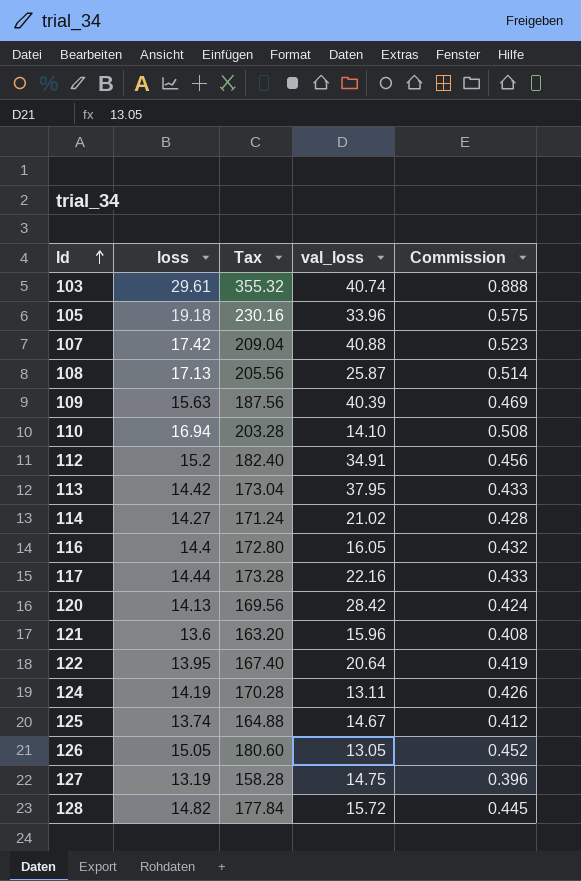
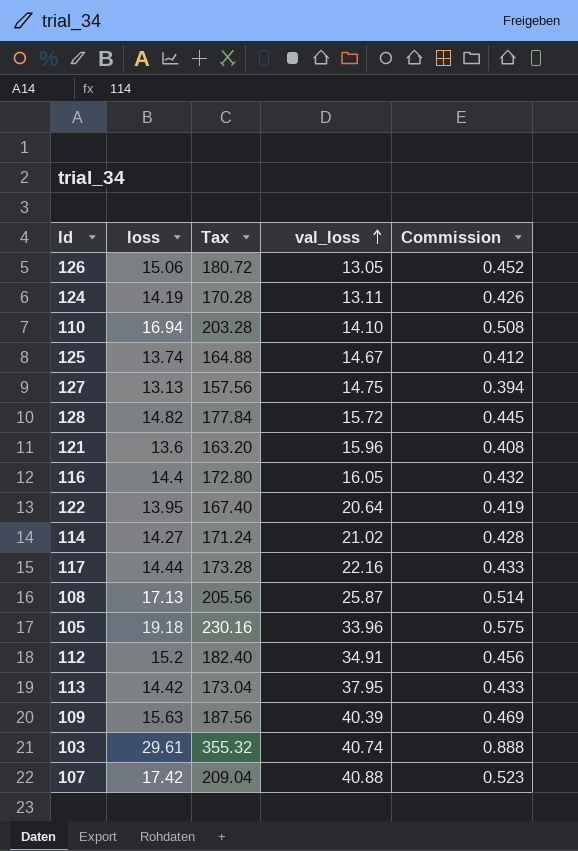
row order: Id ascending -> val_loss ascending
row 120: 14.13 | 169.56 | 28.42 | 0.424 -> none
126 | loss: 15.05 -> 15.06
126 | Tax: 180.60 -> 180.72
127 | loss: 13.19 -> 13.13
127 | Tax: 158.28 -> 157.56
127 | Commission: 0.396 -> 0.394

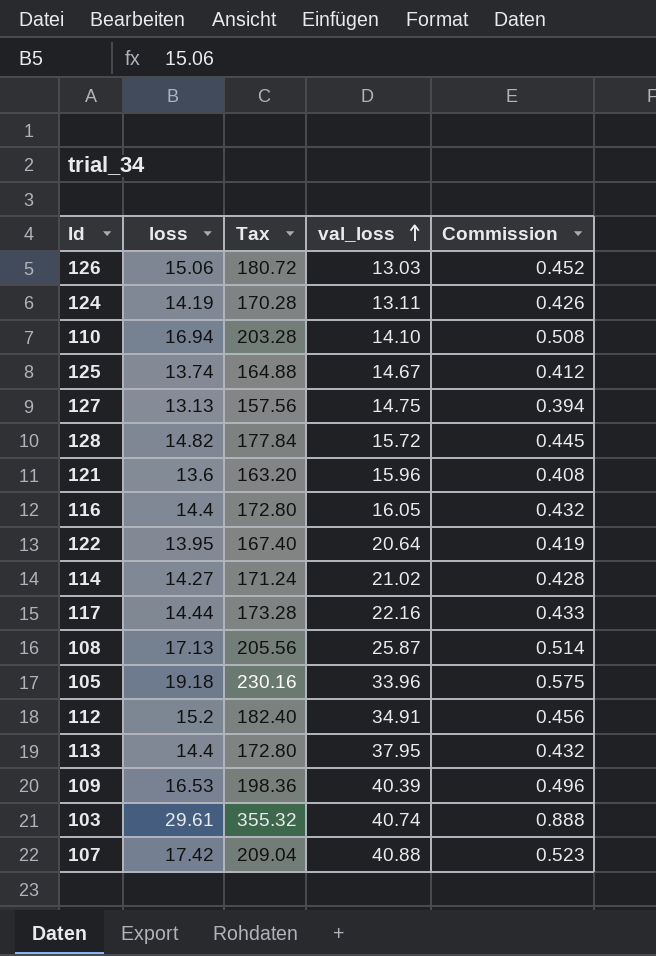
126 | val_loss: 13.05 -> 13.03
113 | loss: 14.42 -> 14.4
113 | Tax: 173.04 -> 172.80
113 | Commission: 0.433 -> 0.432
109 | loss: 15.63 -> 16.53
109 | Tax: 187.56 -> 198.36
109 | Commission: 0.469 -> 0.496

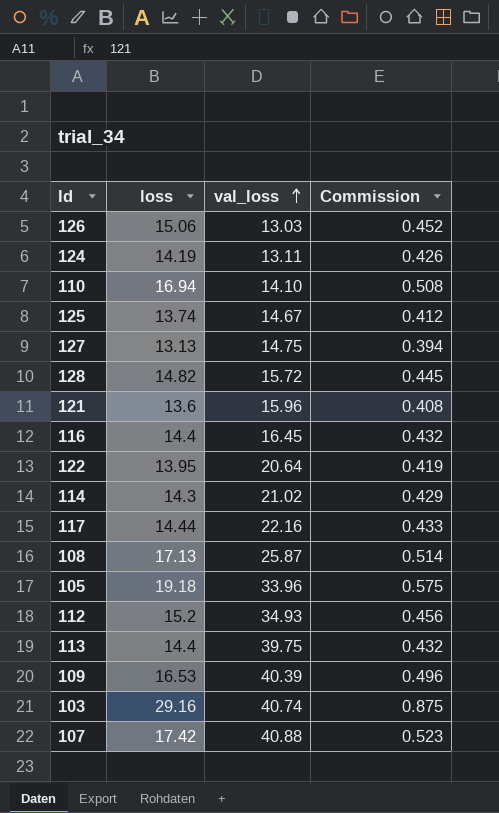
column Tax | formula: [loss] * 12 -> none
116 | val_loss: 16.05 -> 16.45
114 | loss: 14.27 -> 14.3
114 | Commission: 0.428 -> 0.429
112 | val_loss: 34.91 -> 34.93
113 | val_loss: 37.95 -> 39.75
103 | loss: 29.61 -> 29.16
103 | Commission: 0.888 -> 0.875

